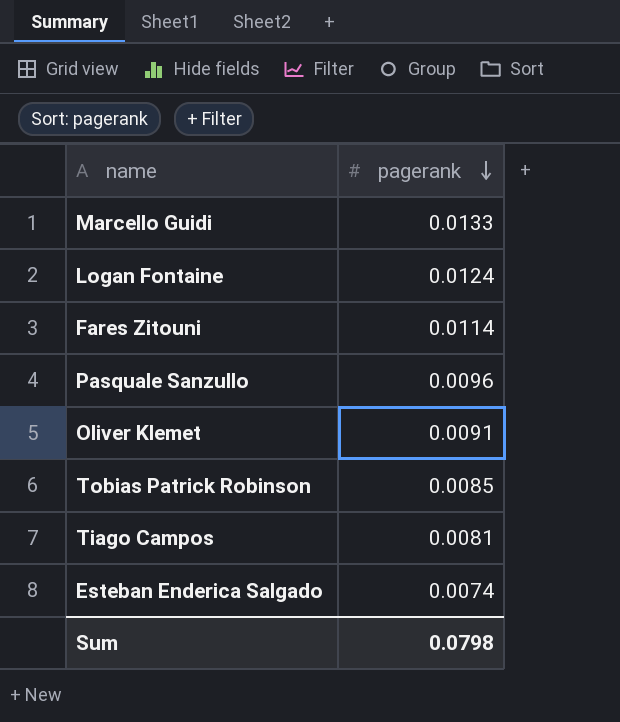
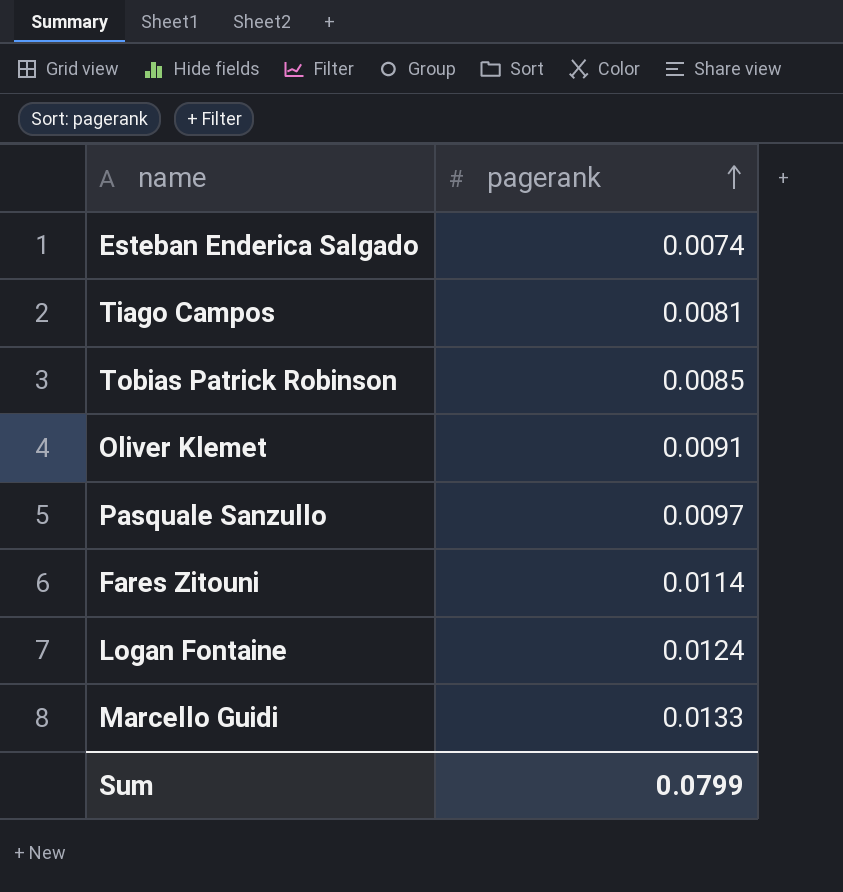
row order: pagerank descending -> pagerank ascending
Pasquale Sanzullo | pagerank: 0.0096 -> 0.0097
Sum | pagerank: 0.0798 -> 0.0799

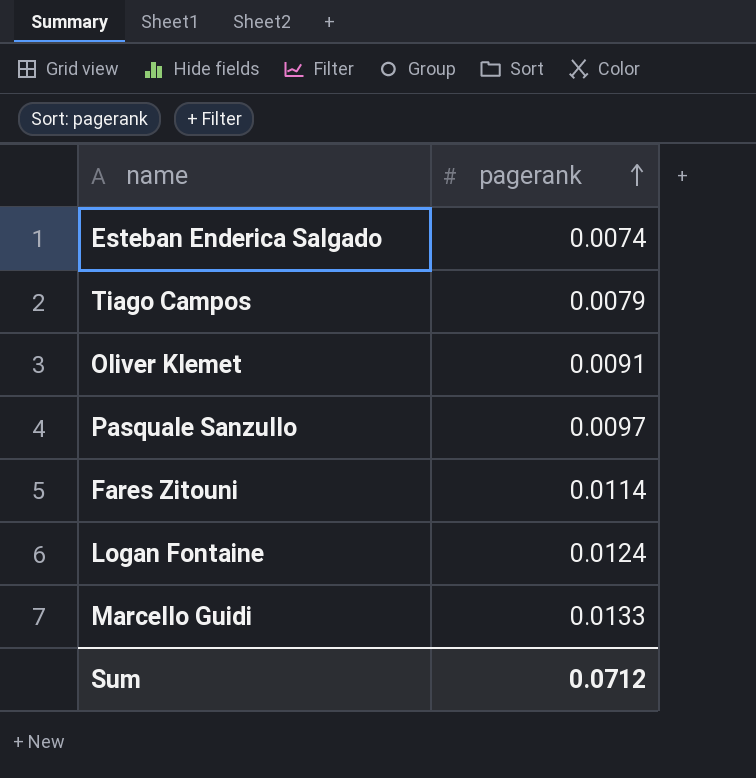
row Tobias Patrick Robinson: 0.0085 -> none
Tiago Campos | pagerank: 0.0081 -> 0.0079
Sum | pagerank: 0.0799 -> 0.0712

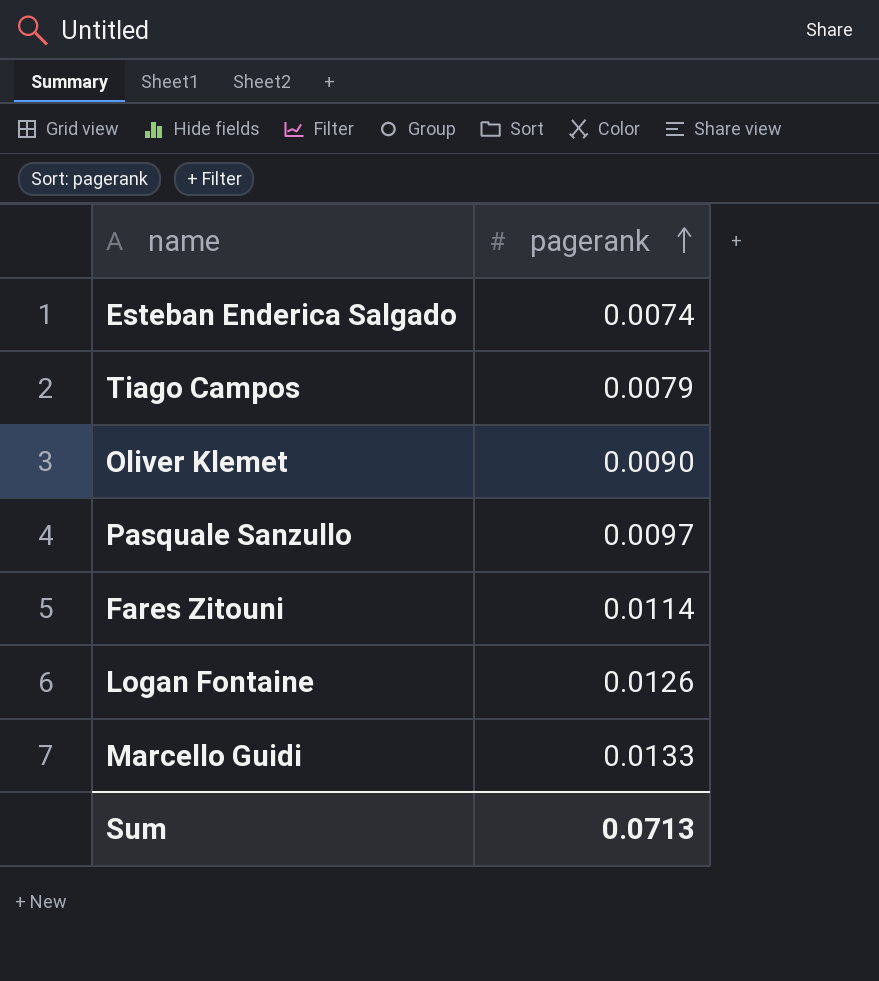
Oliver Klemet | pagerank: 0.0091 -> 0.0090
Logan Fontaine | pagerank: 0.0124 -> 0.0126
Sum | pagerank: 0.0712 -> 0.0713

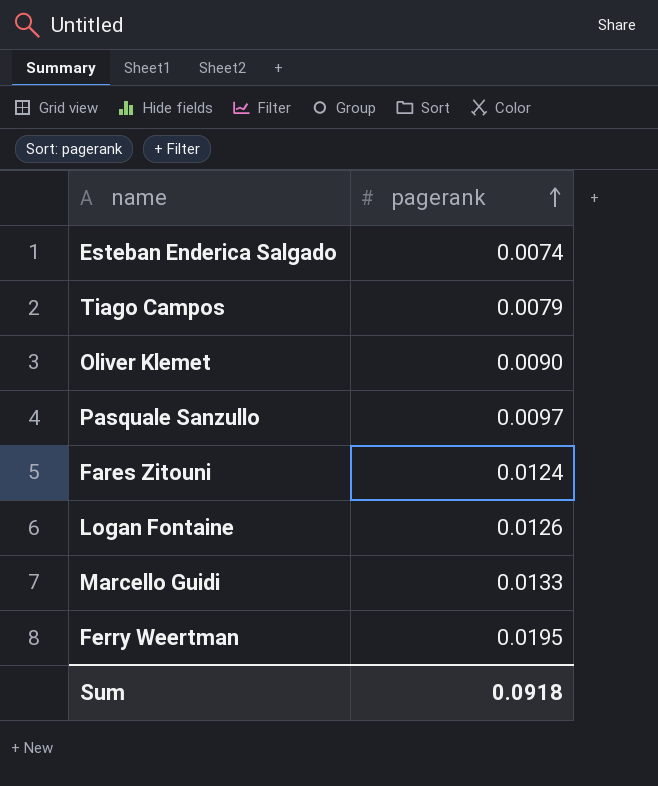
Fares Zitouni | pagerank: 0.0114 -> 0.0124
row Ferry Weertman: none -> 0.0195
Sum | pagerank: 0.0713 -> 0.0918

